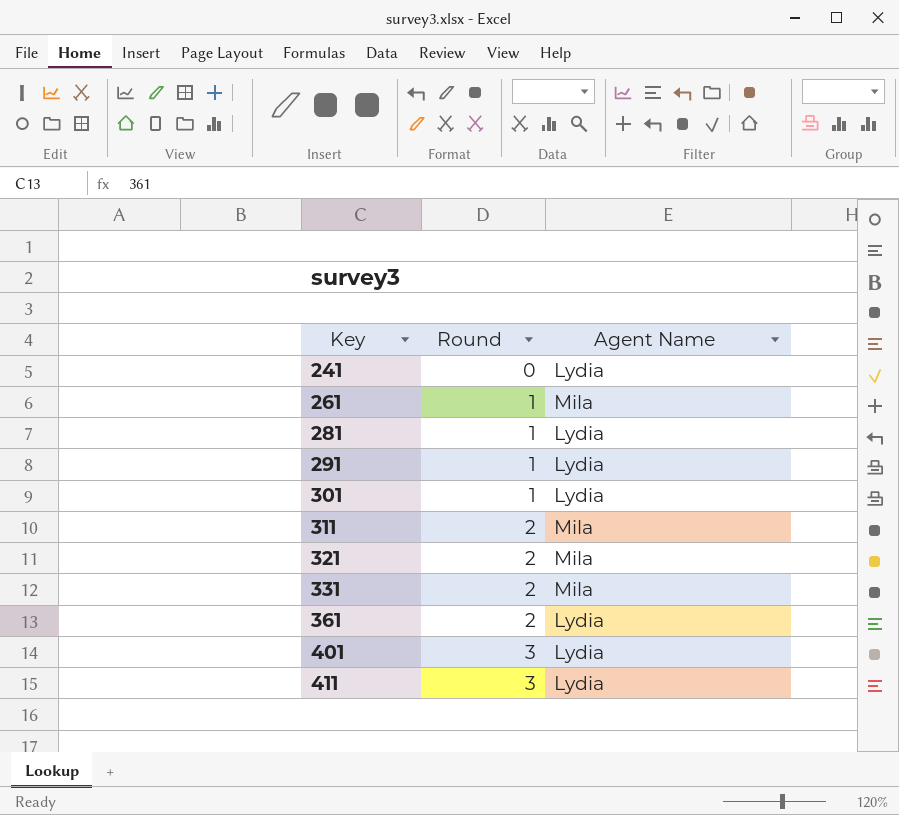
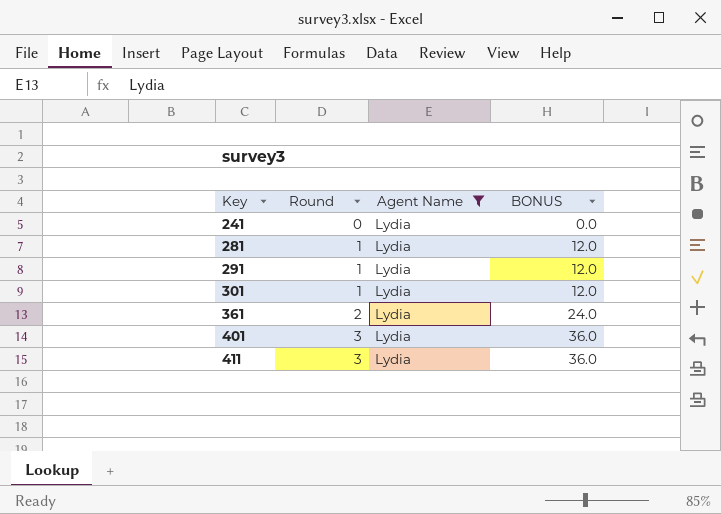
filter: none -> Agent Name = Lydia
column BONUS | formula: none -> [Round] * 12

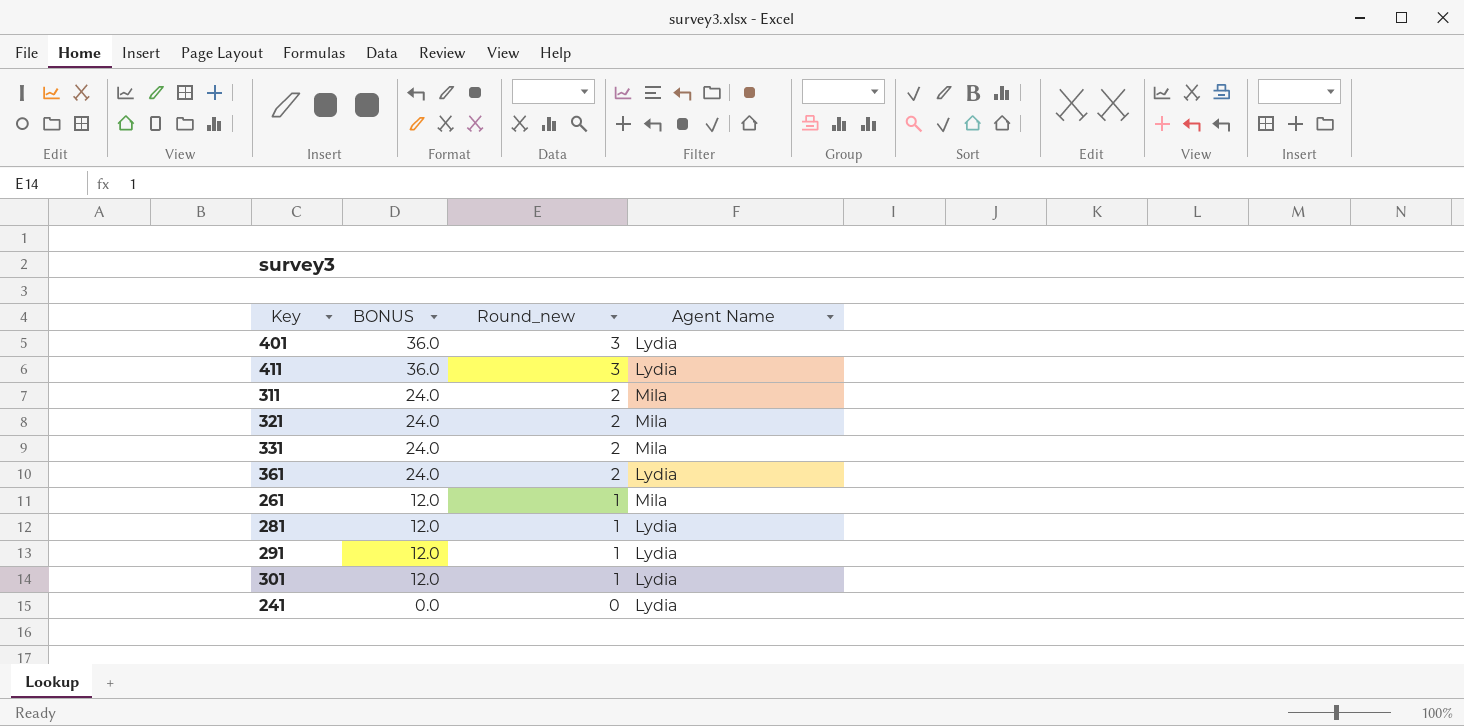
filter: Agent Name = Lydia -> none
row order: Key ascending -> BONUS descending
column BONUS | position: 4 -> 2
column name: Round -> Round_new

